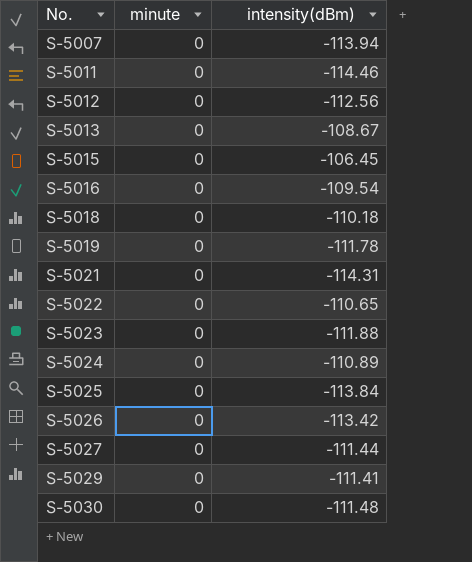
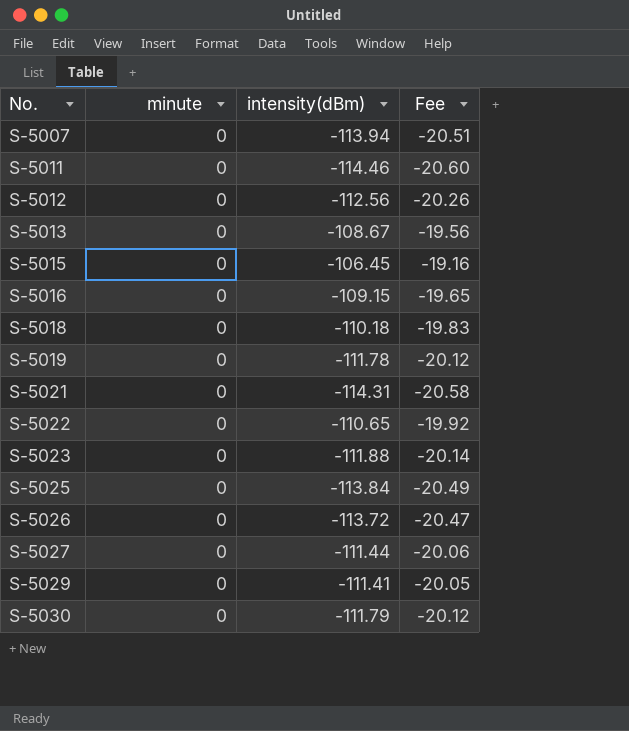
column Fee | formula: none -> [intensity(dBm)] * 0.18
row S-5024: 0 | -110.89 -> none
S-5016 | intensity(dBm): -109.54 -> -109.15
S-5026 | intensity(dBm): -113.42 -> -113.72
S-5030 | intensity(dBm): -111.48 -> -111.79

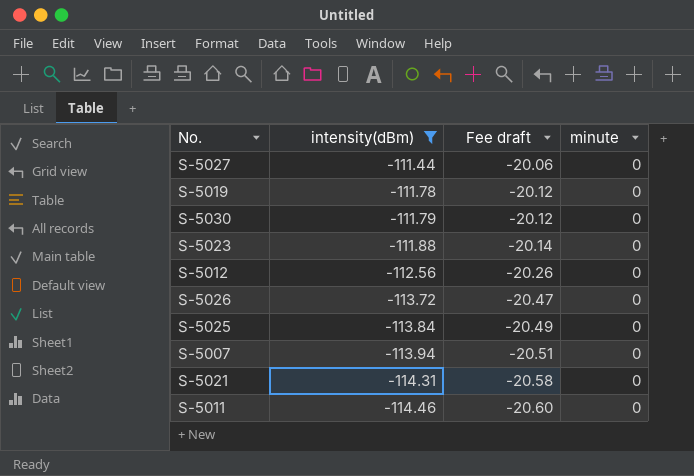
filter: none -> intensity(dBm) <= -111.44
row order: No. ascending -> intensity(dBm) descending
column name: Fee -> Fee draft
column minute | position: 2 -> 4

